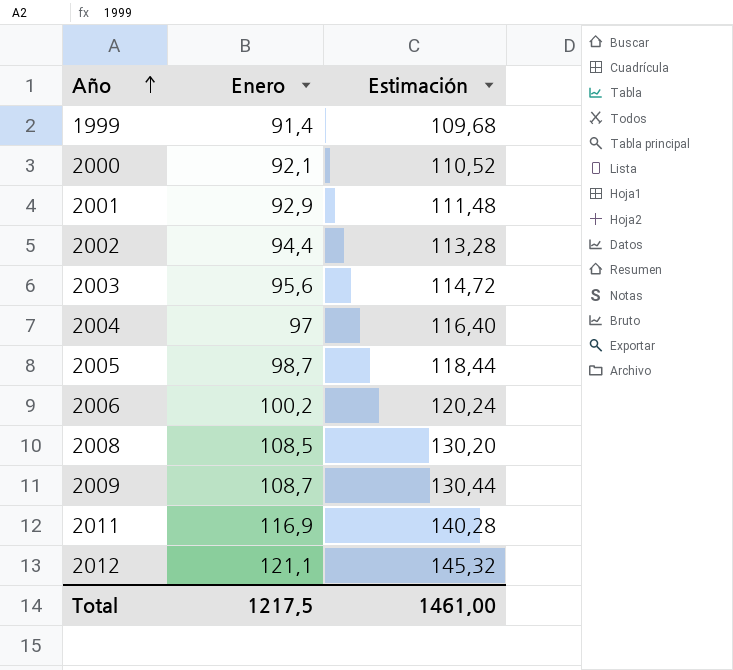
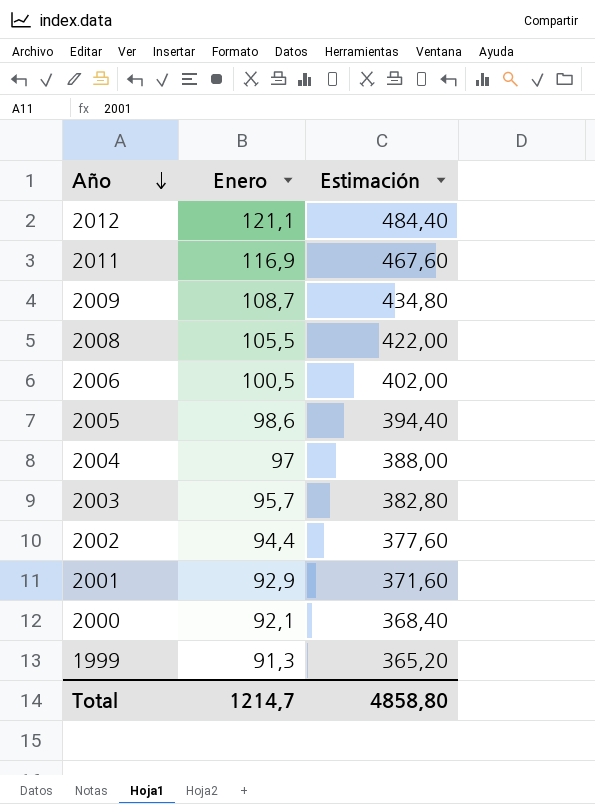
row order: Año ascending -> Año descending
column Estimación | formula: [Enero] * 1,2 -> [Enero] * 4
2008 | Enero: 108,5 -> 105,5
2006 | Enero: 100,2 -> 100,5
2005 | Enero: 98,7 -> 98,6
2003 | Enero: 95,6 -> 95,7
1999 | Enero: 91,4 -> 91,3
Total | Enero: 1217,5 -> 1214,7
Total | Estimación: 1461,00 -> 4858,80

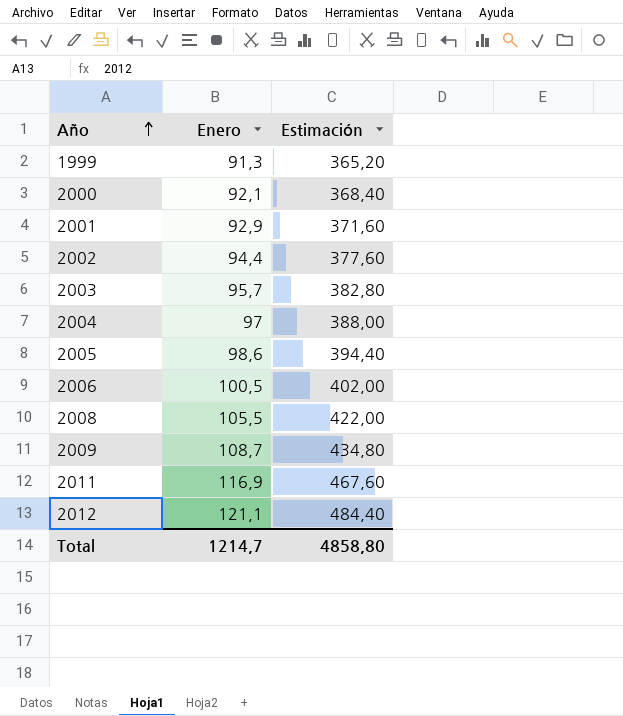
row order: Año descending -> Año ascending

